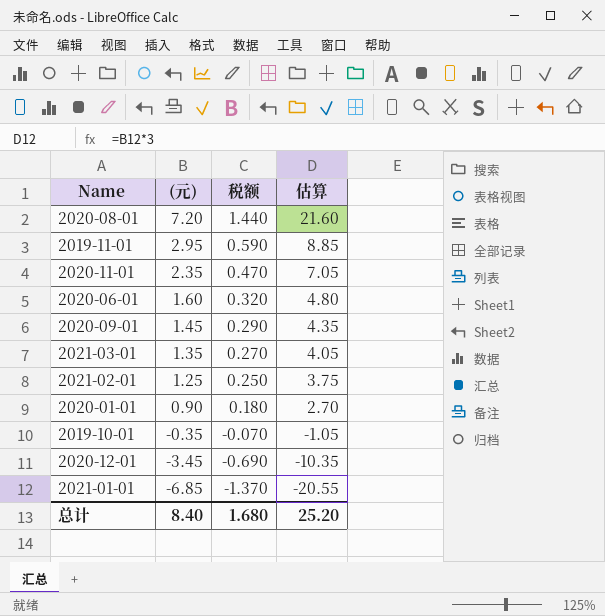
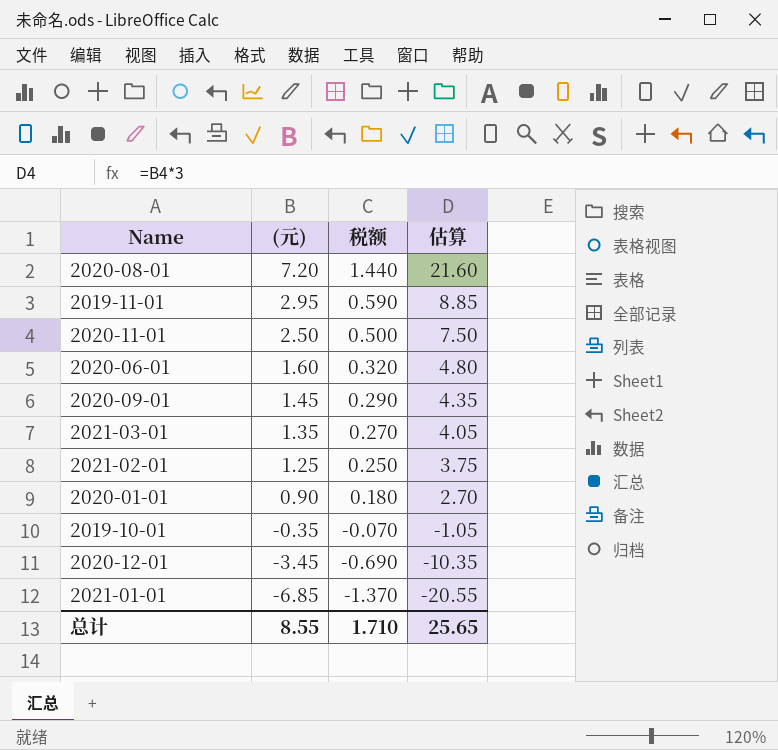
2020-11-01 | (元): 2.35 -> 2.50
2020-11-01 | 税额: 0.470 -> 0.500
2020-11-01 | 估算: 7.05 -> 7.50
总计 | (元): 8.40 -> 8.55
总计 | 税额: 1.680 -> 1.710
总计 | 估算: 25.20 -> 25.65

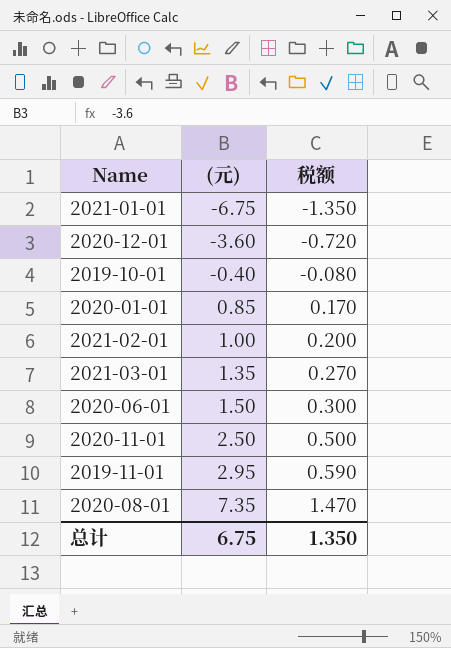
row order: (元) descending -> (元) ascending
column 估算 | formula: [(元)] * 3 -> none
row 2020-09-01: 1.45 | 0.290 | 4.35 -> none
2021-01-01 | (元): -6.85 -> -6.75
2021-01-01 | 税额: -1.370 -> -1.350
2020-12-01 | (元): -3.45 -> -3.60
2020-12-01 | 税额: -0.690 -> -0.720
2019-10-01 | (元): -0.35 -> -0.40
2019-10-01 | 税额: -0.070 -> -0.080
2020-01-01 | (元): 0.90 -> 0.85
2020-01-01 | 税额: 0.180 -> 0.170
2021-02-01 | (元): 1.25 -> 1.00
2021-02-01 | 税额: 0.250 -> 0.200
2020-06-01 | (元): 1.60 -> 1.50
2020-06-01 | 税额: 0.320 -> 0.300
2020-08-01 | (元): 7.20 -> 7.35
2020-08-01 | 税额: 1.440 -> 1.470
总计 | (元): 8.55 -> 6.75
总计 | 税额: 1.710 -> 1.350

